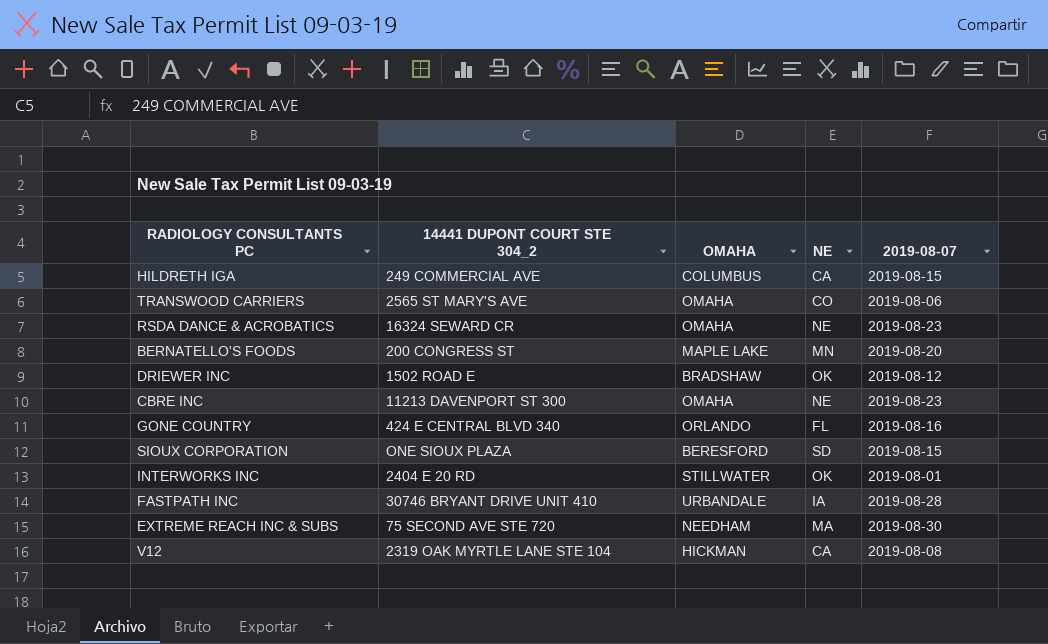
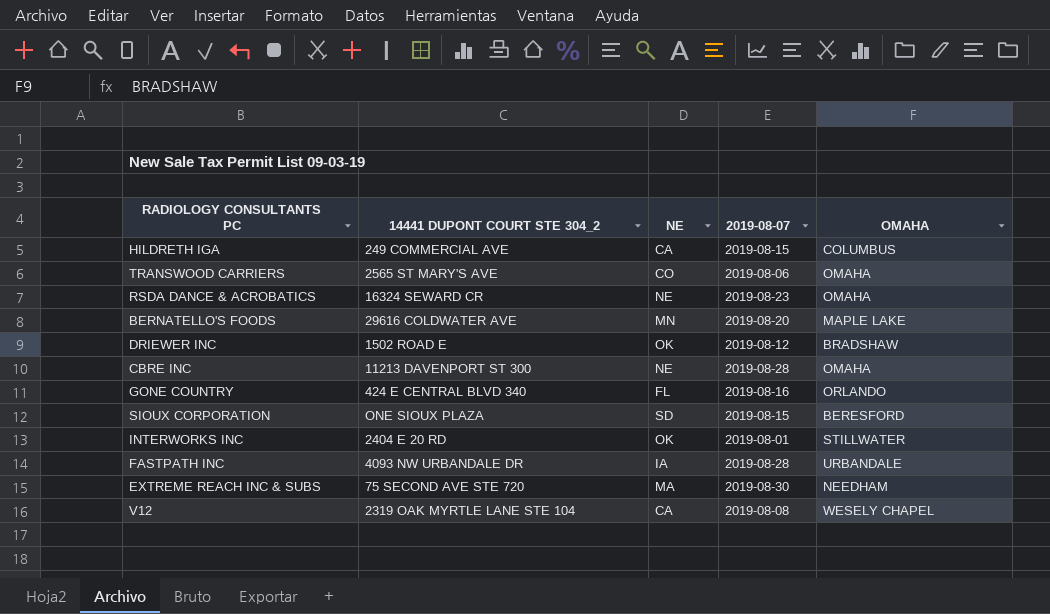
column OMAHA | position: 3 -> 5
BERNATELLO'S FOODS | 14441 DUPONT COURT STE 304_2: 200 CONGRESS ST -> 29616 COLDWATER AVE
CBRE INC | 2019-08-07: 2019-08-23 -> 2019-08-28
FASTPATH INC | 14441 DUPONT COURT STE 304_2: 30746 BRYANT DRIVE UNIT 410 -> 4093 NW URBANDALE DR
V12 | OMAHA: HICKMAN -> WESELY CHAPEL

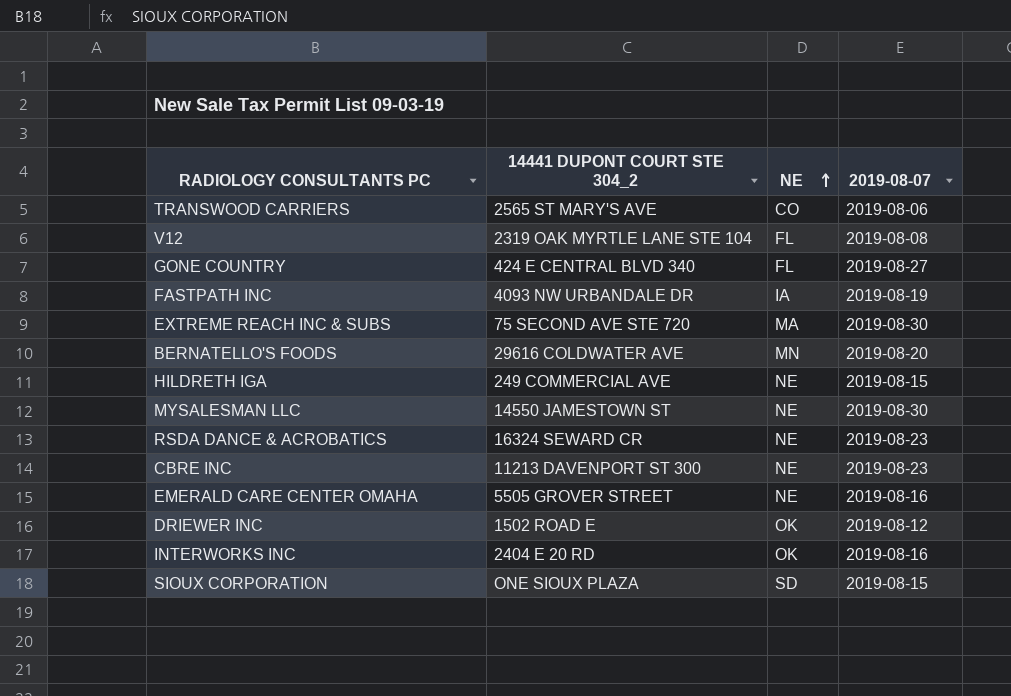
row order: none -> NE ascending
column OMAHA | position: 5 -> none
V12 | NE: CA -> FL
GONE COUNTRY | 2019-08-07: 2019-08-16 -> 2019-08-27
FASTPATH INC | 2019-08-07: 2019-08-28 -> 2019-08-19
HILDRETH IGA | NE: CA -> NE
row MYSALESMAN LLC: none -> 14550 JAMESTOWN ST | NE | 2019-08-30
CBRE INC | 2019-08-07: 2019-08-28 -> 2019-08-23
row EMERALD CARE CENTER OMAHA: none -> 5505 GROVER STREET | NE | 2019-08-16
INTERWORKS INC | 2019-08-07: 2019-08-01 -> 2019-08-16

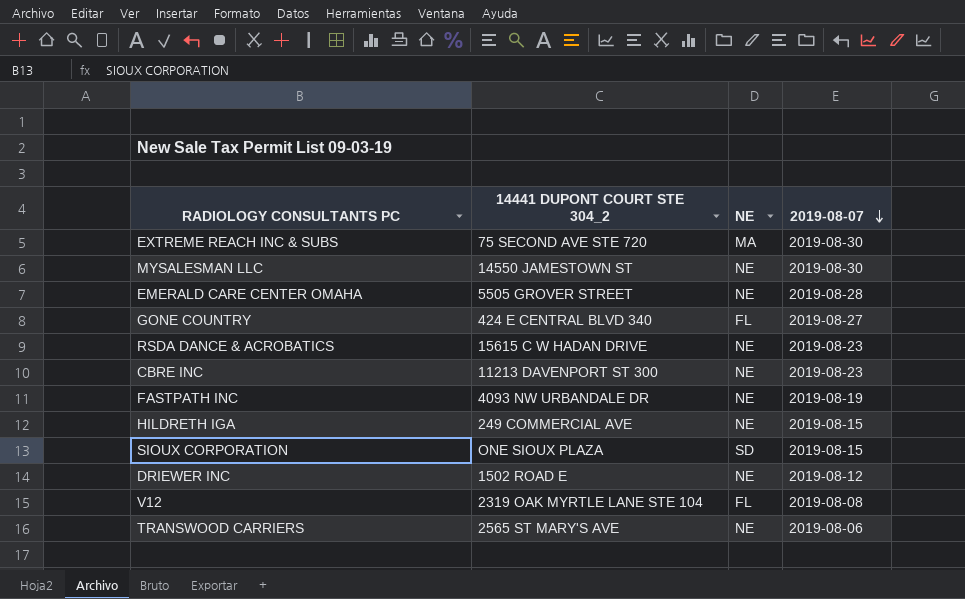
row order: NE ascending -> 2019-08-07 descending
row BERNATELLO'S FOODS: 29616 COLDWATER AVE | MN | 2019-08-20 -> none
row INTERWORKS INC: 2404 E 20 RD | OK | 2019-08-16 -> none
EMERALD CARE CENTER OMAHA | 2019-08-07: 2019-08-16 -> 2019-08-28
RSDA DANCE & ACROBATICS | 14441 DUPONT COURT STE 304_2: 16324 SEWARD CR -> 15615 C W HADAN DRIVE
FASTPATH INC | NE: IA -> NE
DRIEWER INC | NE: OK -> NE
TRANSWOOD CARRIERS | NE: CO -> NE

